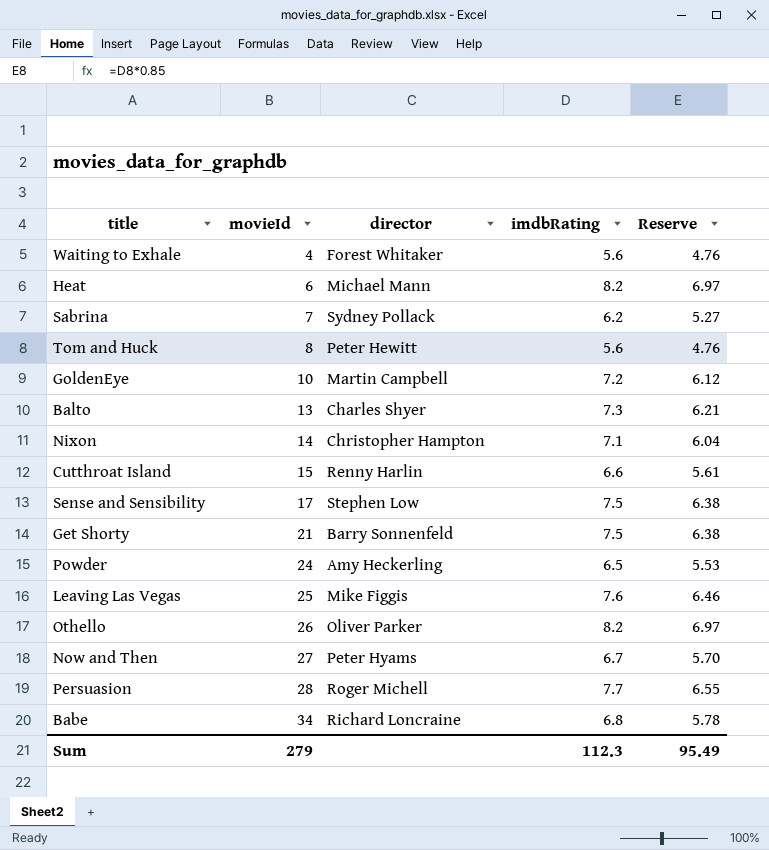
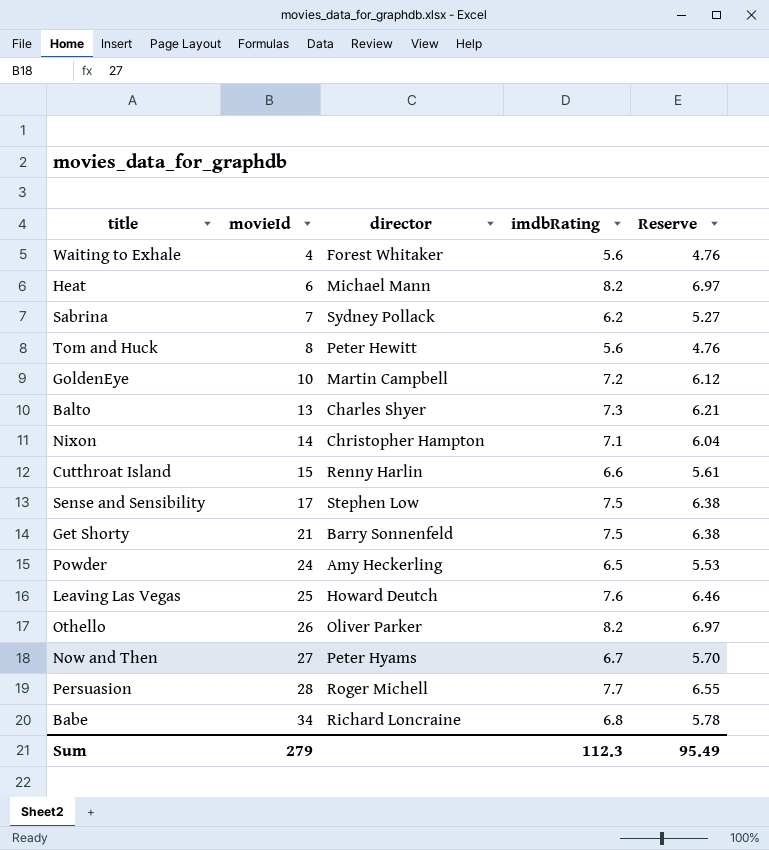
Leaving Las Vegas | director: Mike Figgis -> Howard Deutch

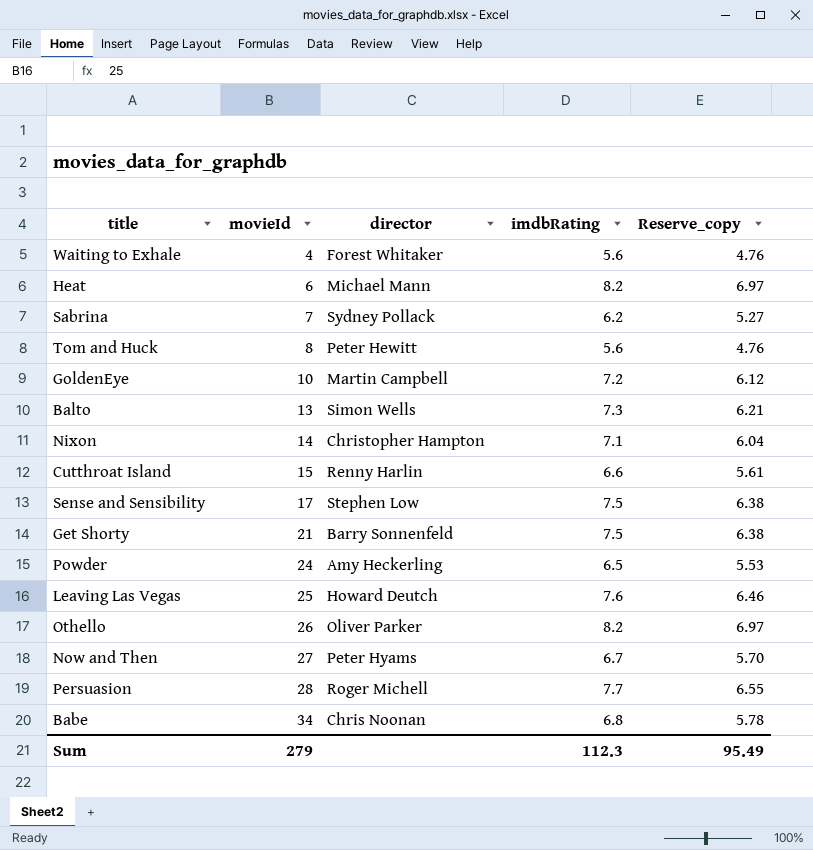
column name: Reserve -> Reserve_copy
Balto | director: Charles Shyer -> Simon Wells
Babe | director: Richard Loncraine -> Chris Noonan

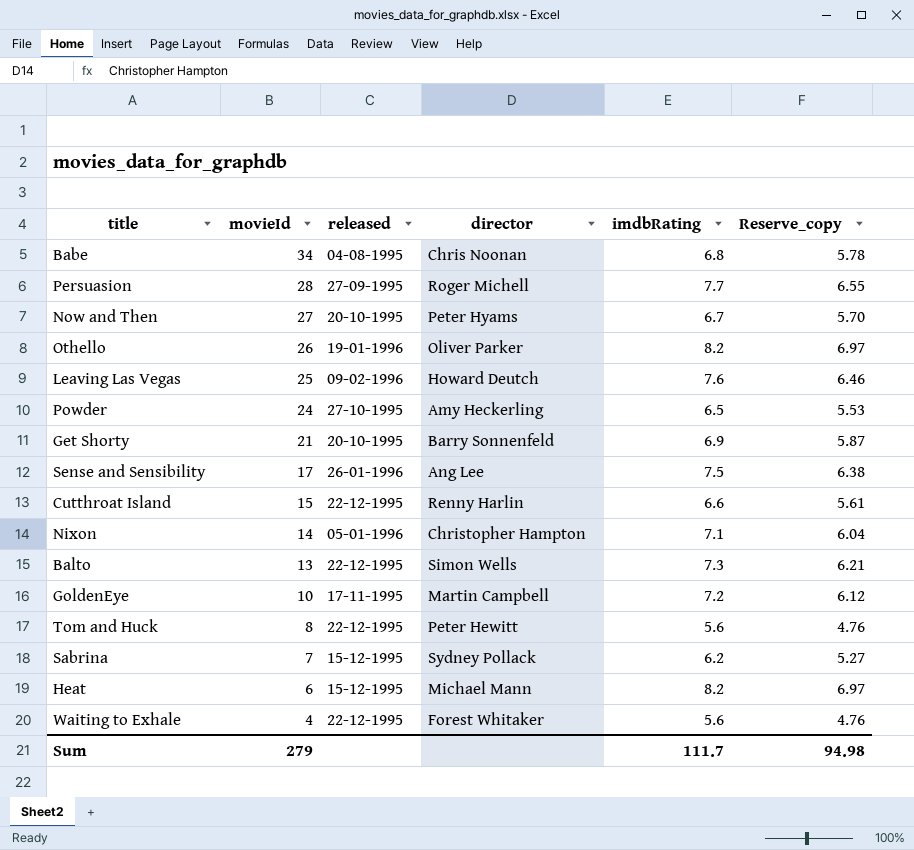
row order: movieId ascending -> movieId descending
column released | position: none -> 3
Get Shorty | imdbRating: 7.5 -> 6.9
Get Shorty | Reserve_copy: 6.38 -> 5.87
Sense and Sensibility | director: Stephen Low -> Ang Lee
Sum | imdbRating: 112.3 -> 111.7
Sum | Reserve_copy: 95.49 -> 94.98

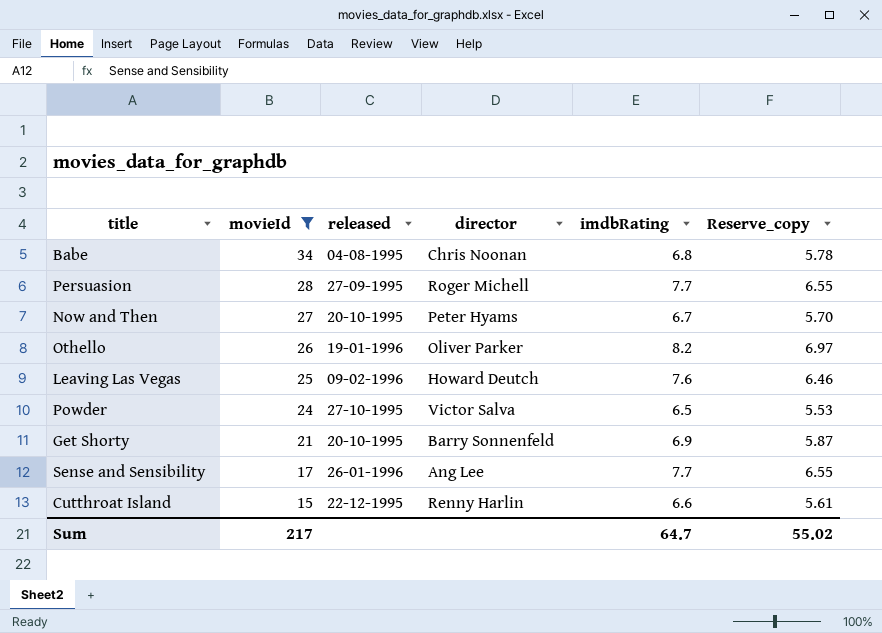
filter: none -> movieId >= 15
Powder | director: Amy Heckerling -> Victor Salva
Sense and Sensibility | imdbRating: 7.5 -> 7.7
Sense and Sensibility | Reserve_copy: 6.38 -> 6.55
Sum | movieId: 279 -> 217
Sum | imdbRating: 111.7 -> 64.7
Sum | Reserve_copy: 94.98 -> 55.02

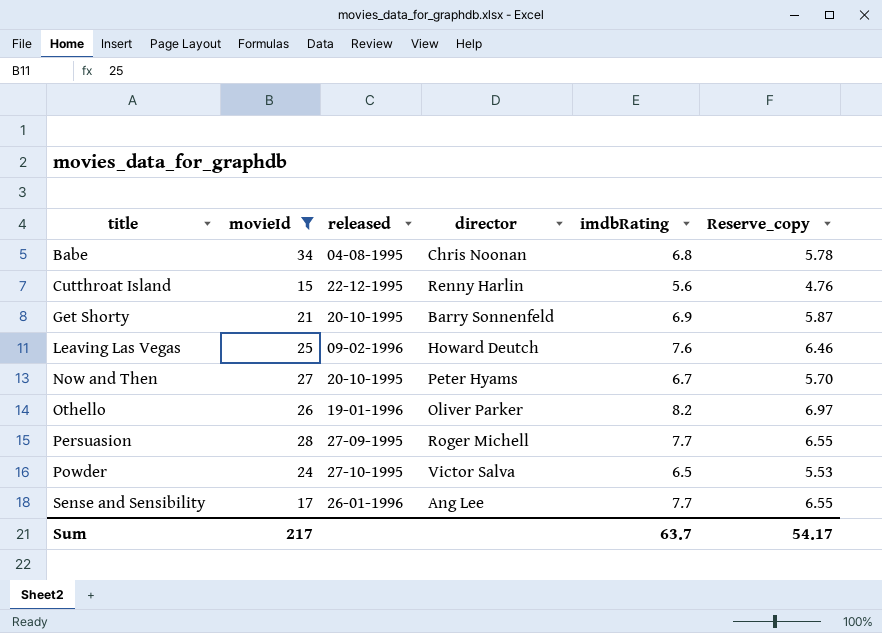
row order: movieId descending -> title ascending
Cutthroat Island | imdbRating: 6.6 -> 5.6
Cutthroat Island | Reserve_copy: 5.61 -> 4.76
Sum | imdbRating: 64.7 -> 63.7
Sum | Reserve_copy: 55.02 -> 54.17

